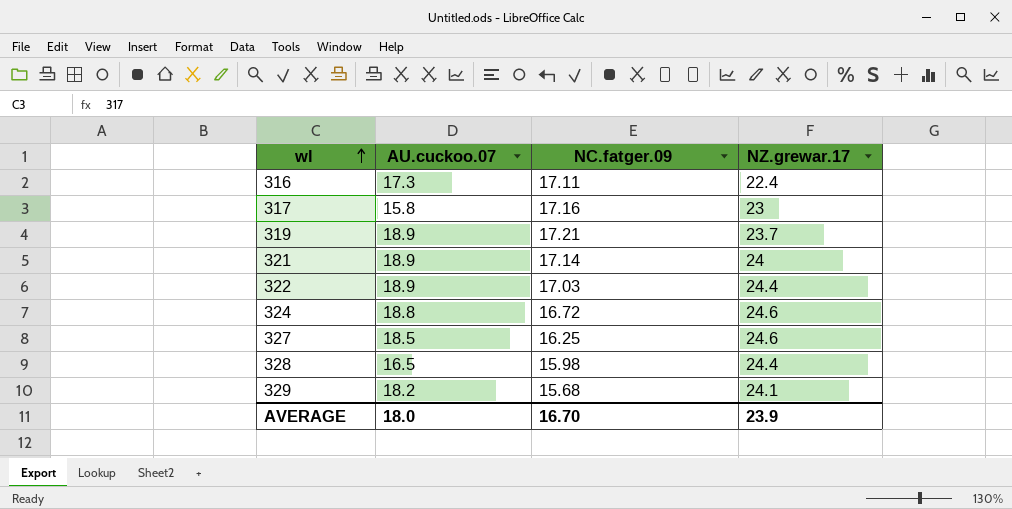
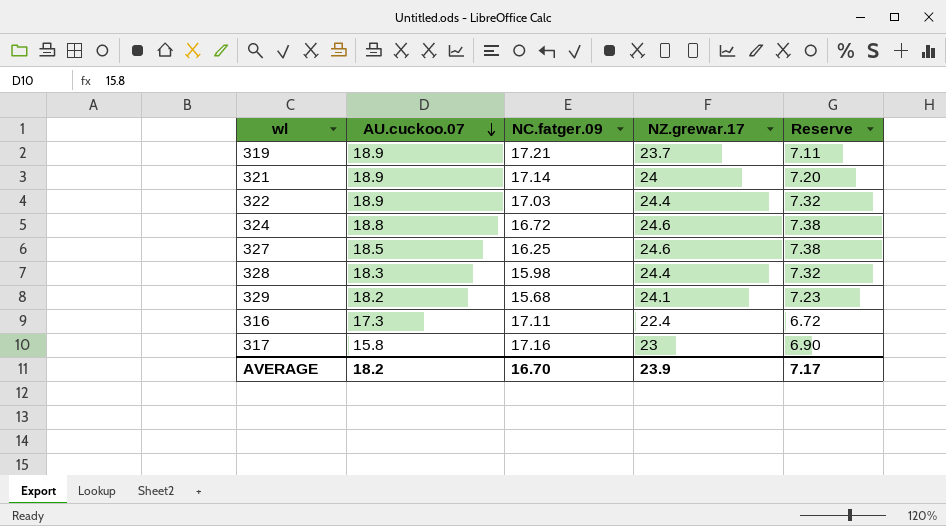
row order: wl ascending -> AU.cuckoo.07 descending
column Reserve | formula: none -> [NZ.grewar.17] * 0.3
328 | AU.cuckoo.07: 16.5 -> 18.3
AVERAGE | AU.cuckoo.07: 18.0 -> 18.2

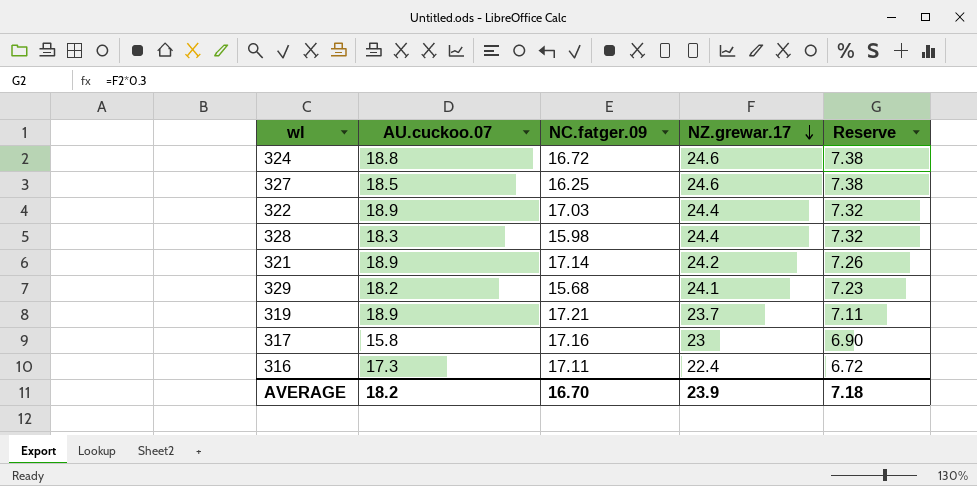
row order: AU.cuckoo.07 descending -> NZ.grewar.17 descending
321 | NZ.grewar.17: 24 -> 24.2
321 | Reserve: 7.20 -> 7.26
AVERAGE | Reserve: 7.17 -> 7.18

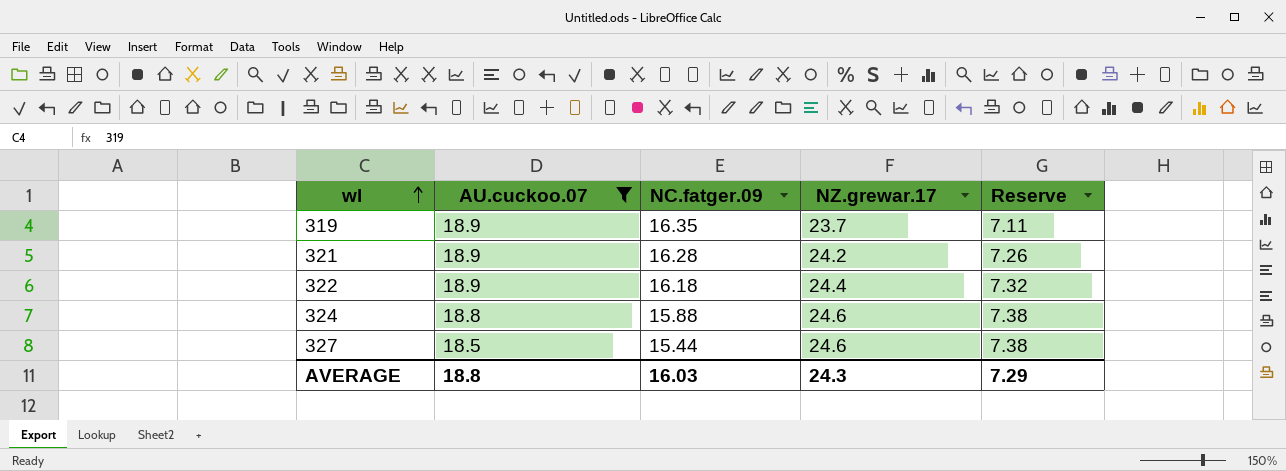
filter: none -> AU.cuckoo.07 >= 18.5
row order: NZ.grewar.17 descending -> wl ascending
319 | NC.fatger.09: 17.21 -> 16.35
321 | NC.fatger.09: 17.14 -> 16.28
322 | NC.fatger.09: 17.03 -> 16.18
324 | NC.fatger.09: 16.72 -> 15.88
327 | NC.fatger.09: 16.25 -> 15.44
AVERAGE | AU.cuckoo.07: 18.2 -> 18.8
AVERAGE | NC.fatger.09: 16.70 -> 16.03
AVERAGE | NZ.grewar.17: 23.9 -> 24.3
AVERAGE | Reserve: 7.18 -> 7.29

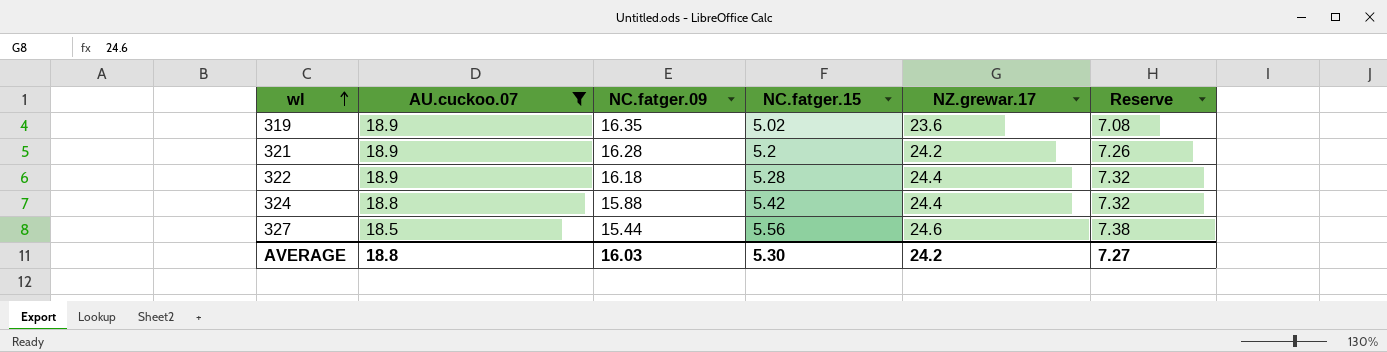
column NC.fatger.15 | position: none -> 4
319 | NZ.grewar.17: 23.7 -> 23.6
319 | Reserve: 7.11 -> 7.08
324 | NZ.grewar.17: 24.6 -> 24.4
324 | Reserve: 7.38 -> 7.32
AVERAGE | NZ.grewar.17: 24.3 -> 24.2
AVERAGE | Reserve: 7.29 -> 7.27

